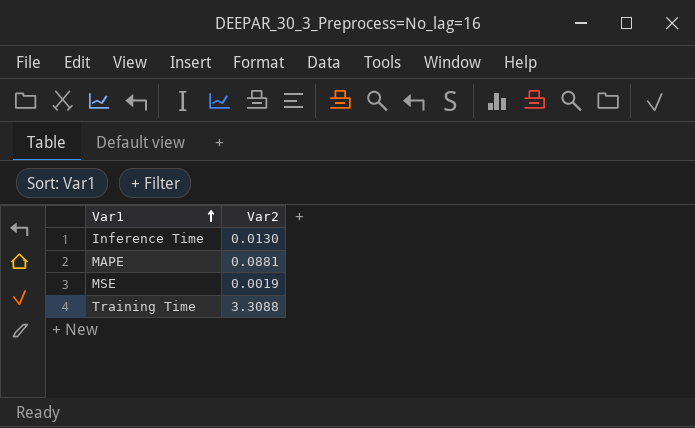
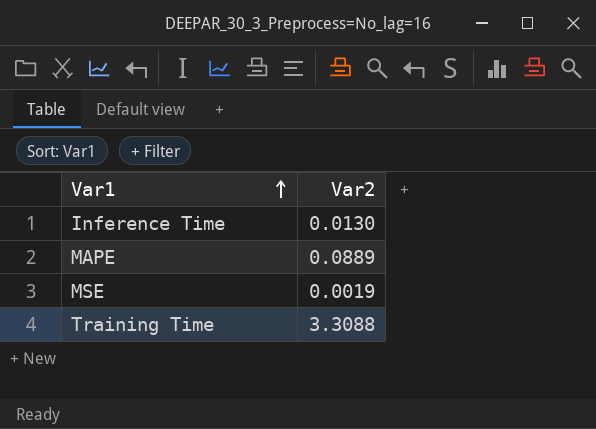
MAPE | Var2: 0.0881 -> 0.0889

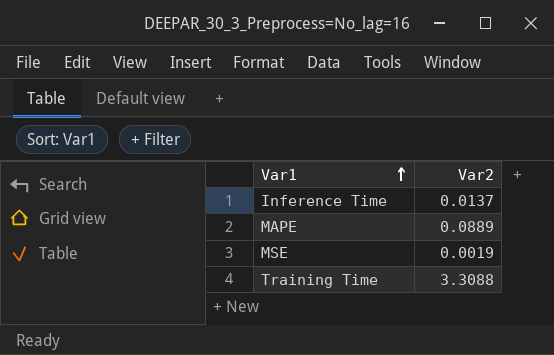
Inference Time | Var2: 0.0130 -> 0.0137

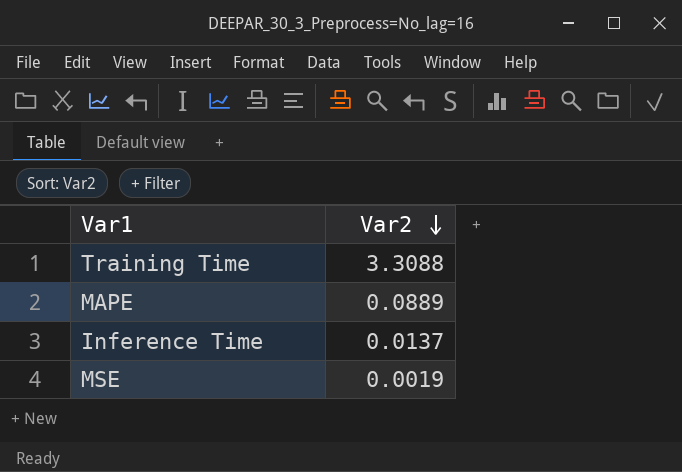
row order: Var1 ascending -> Var2 descending

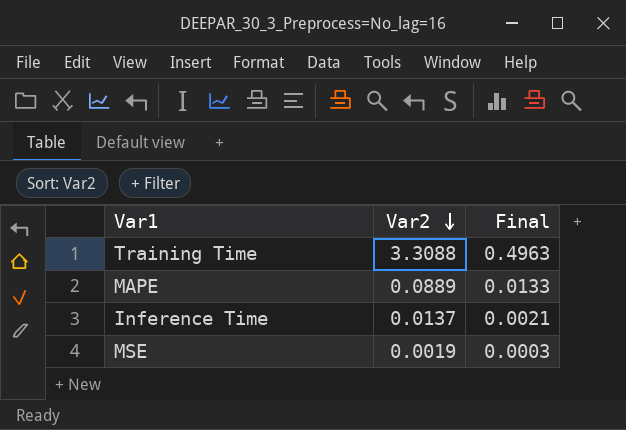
column Final | formula: none -> [Var2] * 0.15

